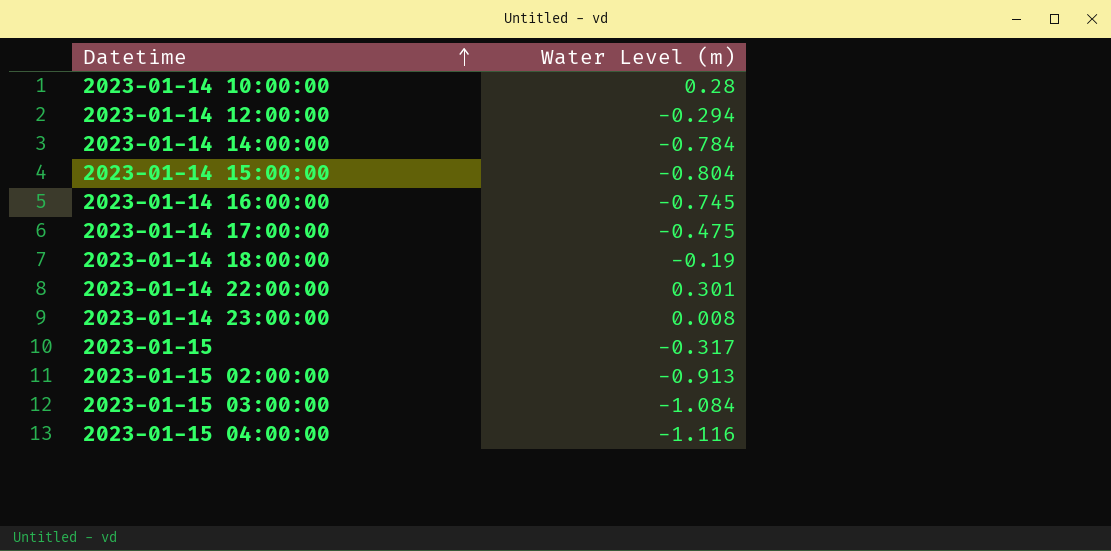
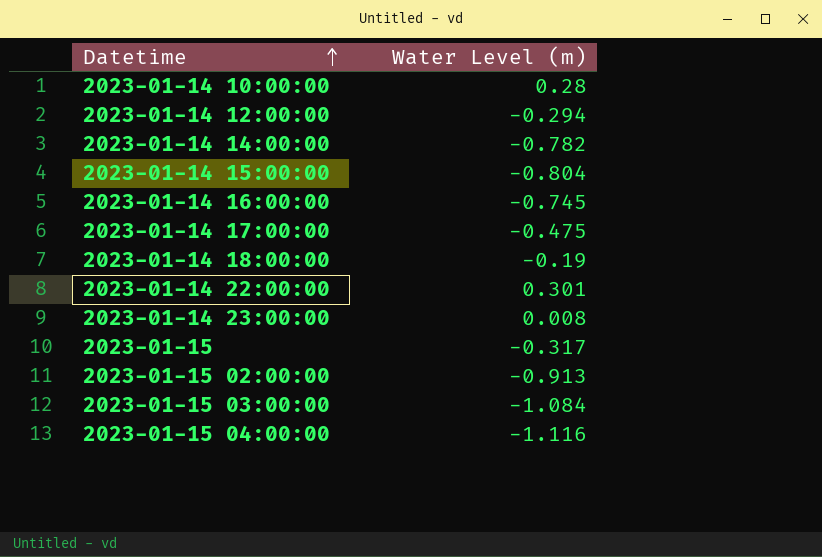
2023-01-14 14:00:00 | Water Level (m): -0.784 -> -0.782

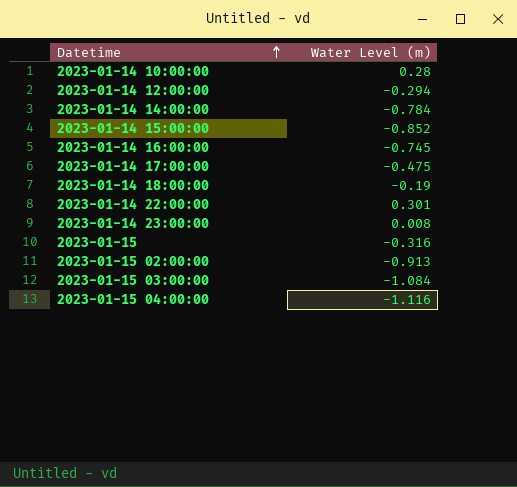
2023-01-14 14:00:00 | Water Level (m): -0.782 -> -0.784
2023-01-14 15:00:00 | Water Level (m): -0.804 -> -0.852
2023-01-15 | Water Level (m): -0.317 -> -0.316

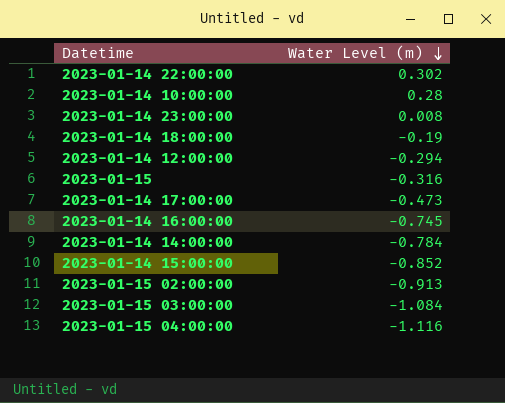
row order: Datetime ascending -> Water Level (m) descending
2023-01-14 22:00:00 | Water Level (m): 0.301 -> 0.302
2023-01-14 17:00:00 | Water Level (m): -0.475 -> -0.473

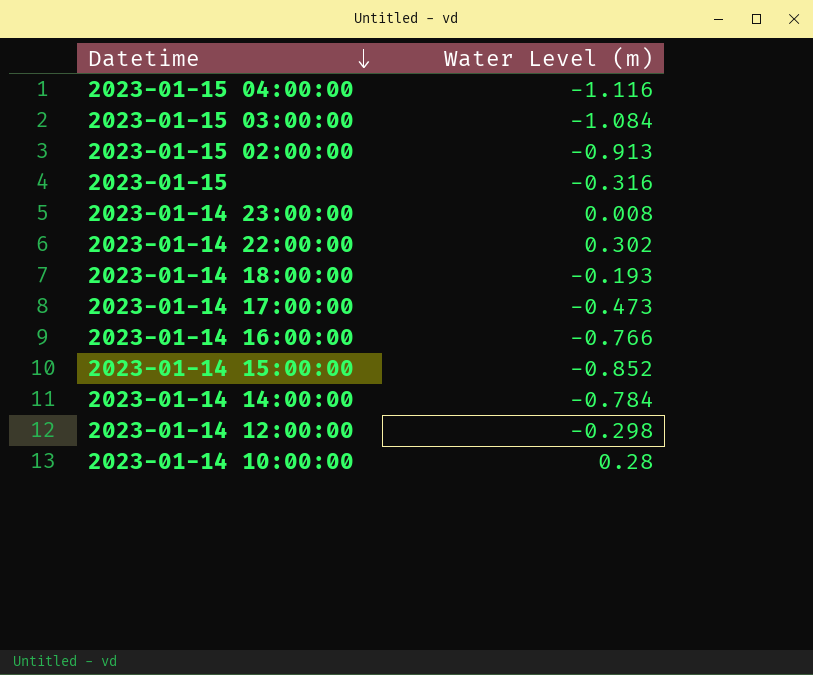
row order: Water Level (m) descending -> Datetime descending
2023-01-14 18:00:00 | Water Level (m): -0.19 -> -0.193
2023-01-14 16:00:00 | Water Level (m): -0.745 -> -0.766
2023-01-14 12:00:00 | Water Level (m): -0.294 -> -0.298

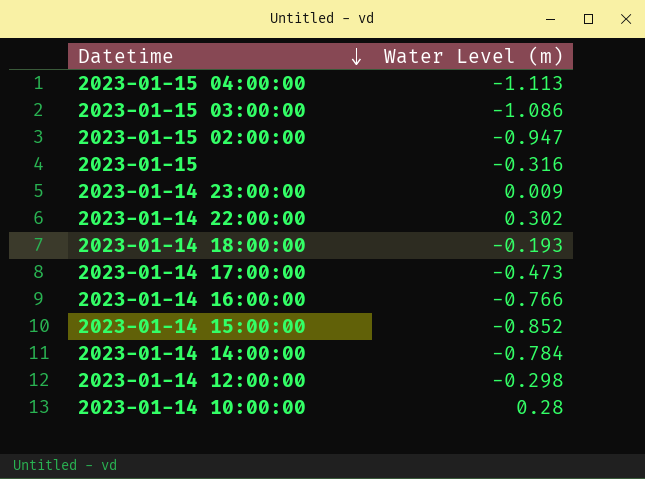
2023-01-15 04:00:00 | Water Level (m): -1.116 -> -1.113
2023-01-15 03:00:00 | Water Level (m): -1.084 -> -1.086
2023-01-15 02:00:00 | Water Level (m): -0.913 -> -0.947
2023-01-14 23:00:00 | Water Level (m): 0.008 -> 0.009

